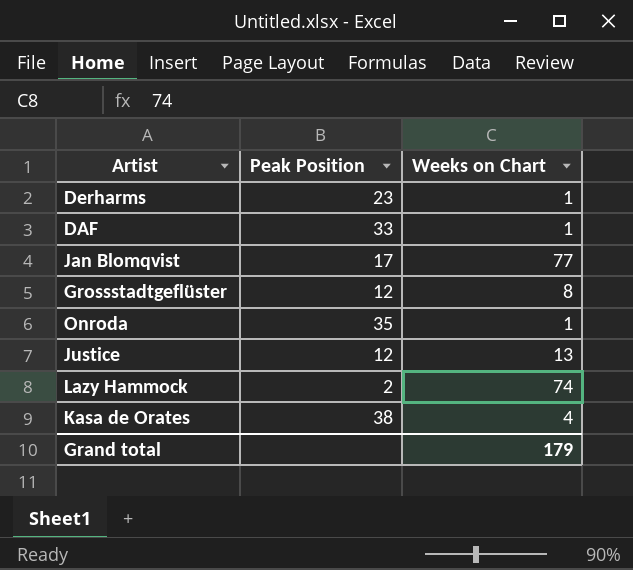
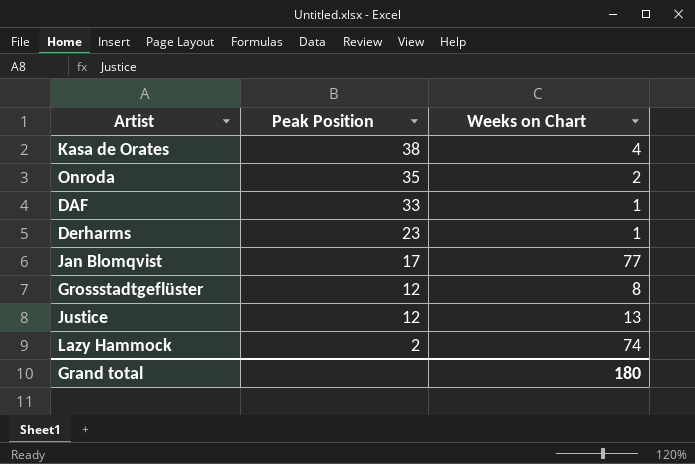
row order: none -> Peak Position descending
Onroda | Weeks on Chart: 1 -> 2
Grand total | Weeks on Chart: 179 -> 180

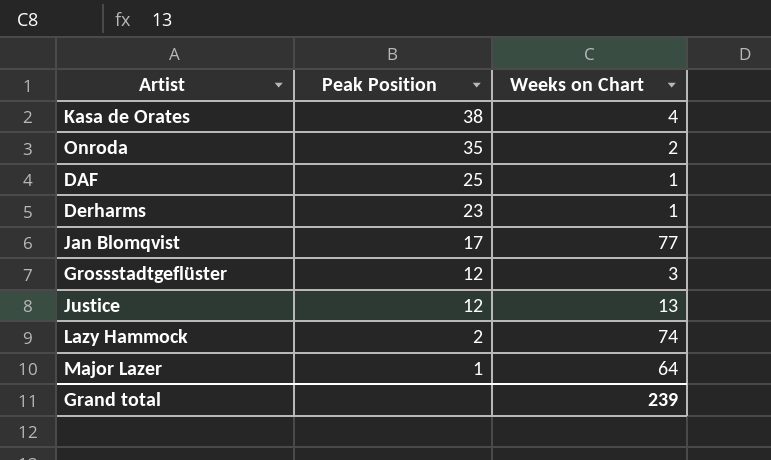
DAF | Peak Position: 33 -> 25
Grossstadtgeflüster | Weeks on Chart: 8 -> 3
row Major Lazer: none -> 1 | 64
Grand total | Weeks on Chart: 180 -> 239

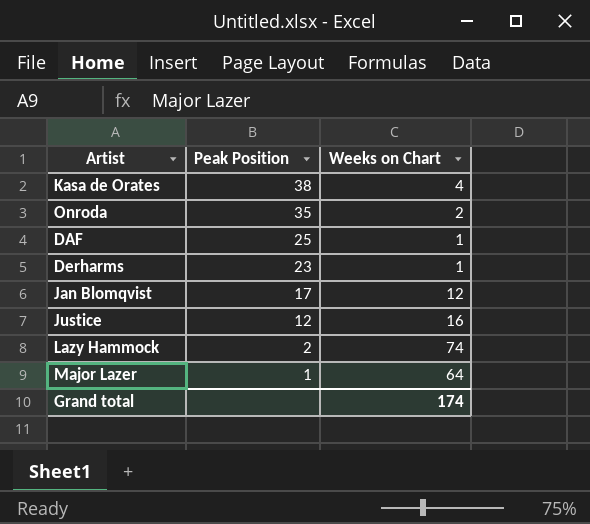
row Grossstadtgeflüster: 12 | 3 -> none
Jan Blomqvist | Weeks on Chart: 77 -> 12
Justice | Weeks on Chart: 13 -> 16
Grand total | Weeks on Chart: 239 -> 174

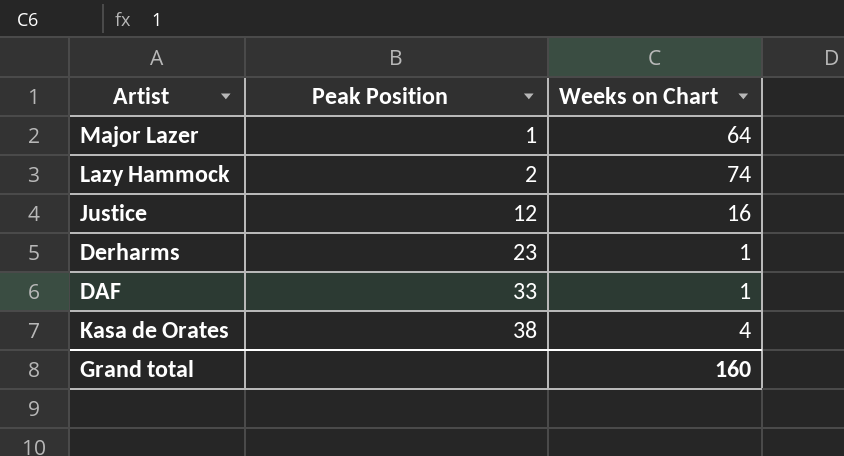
row order: Peak Position descending -> Peak Position ascending
row Onroda: 35 | 2 -> none
row Jan Blomqvist: 17 | 12 -> none
DAF | Peak Position: 25 -> 33
Grand total | Weeks on Chart: 174 -> 160

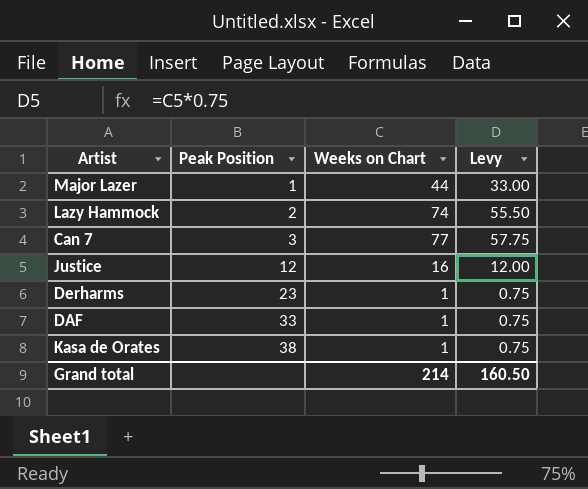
column Levy | formula: none -> [Weeks on Chart] * 0.75
Major Lazer | Weeks on Chart: 64 -> 44
row Can 7: none -> 3 | 77 | 57.75
Kasa de Orates | Weeks on Chart: 4 -> 1
Grand total | Weeks on Chart: 160 -> 214

